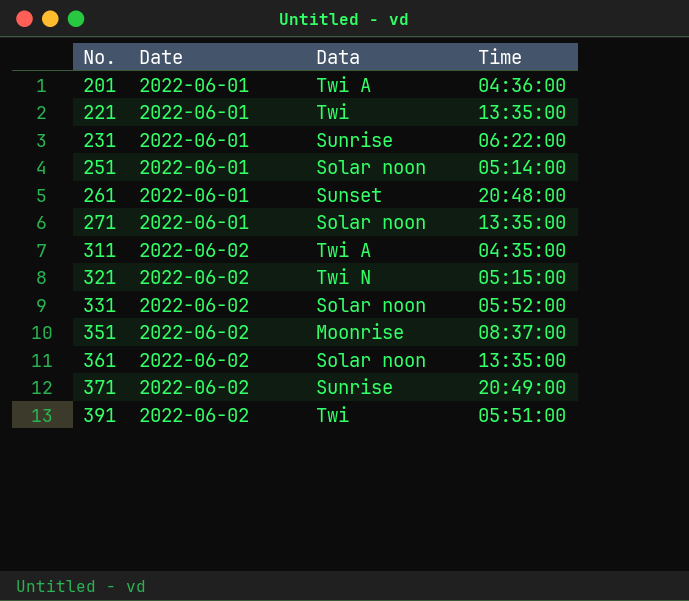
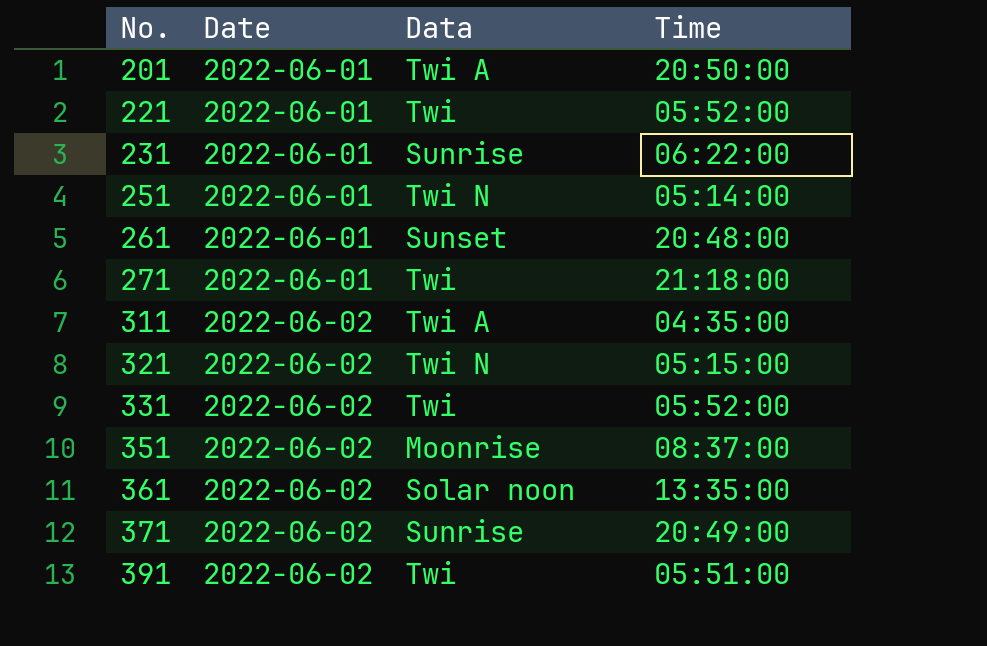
201 | Time: 04:36:00 -> 20:50:00
221 | Time: 13:35:00 -> 05:52:00
251 | Data: Solar noon -> Twi N
271 | Data: Solar noon -> Twi
271 | Time: 13:35:00 -> 21:18:00
331 | Data: Solar noon -> Twi

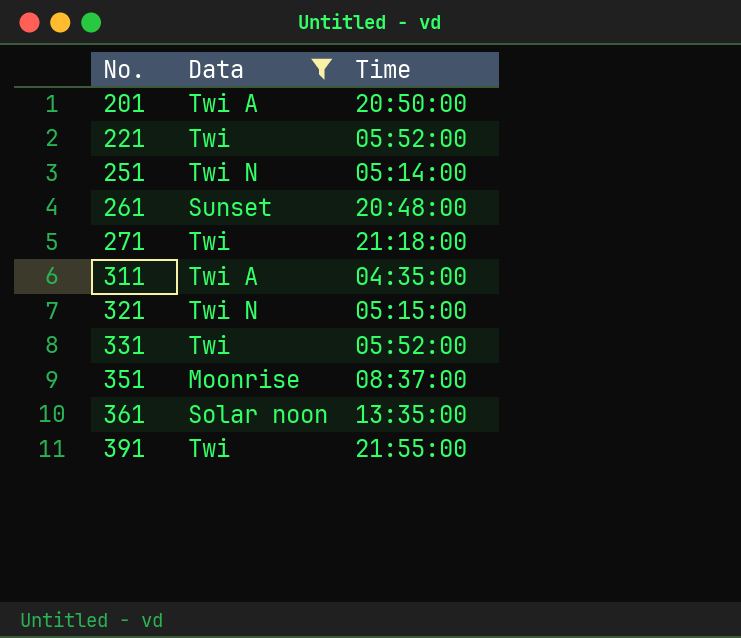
filter: none -> Data != Sunrise
column Date | position: 2 -> none
391 | Time: 05:51:00 -> 21:55:00

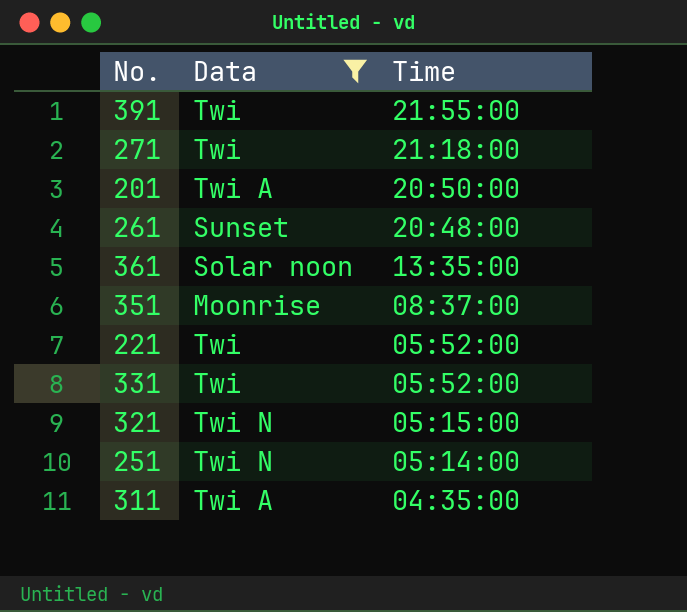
row order: No. ascending -> Time descending

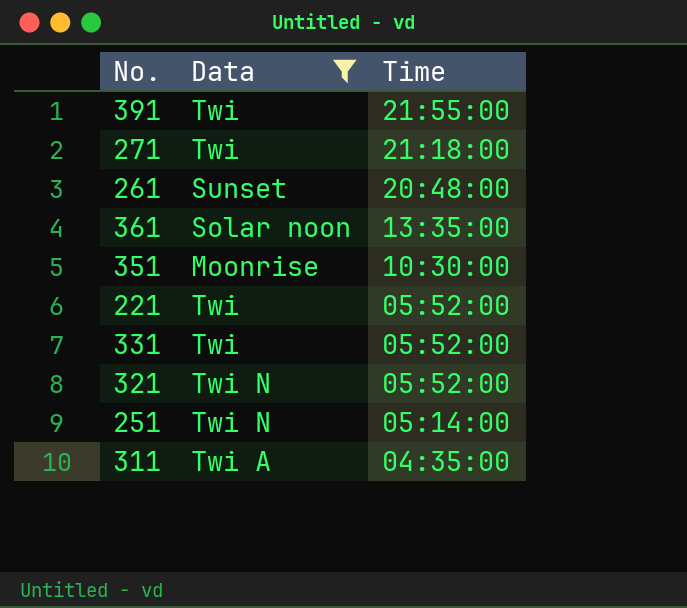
row 201: Twi A | 20:50:00 -> none
351 | Time: 08:37:00 -> 10:30:00
321 | Time: 05:15:00 -> 05:52:00

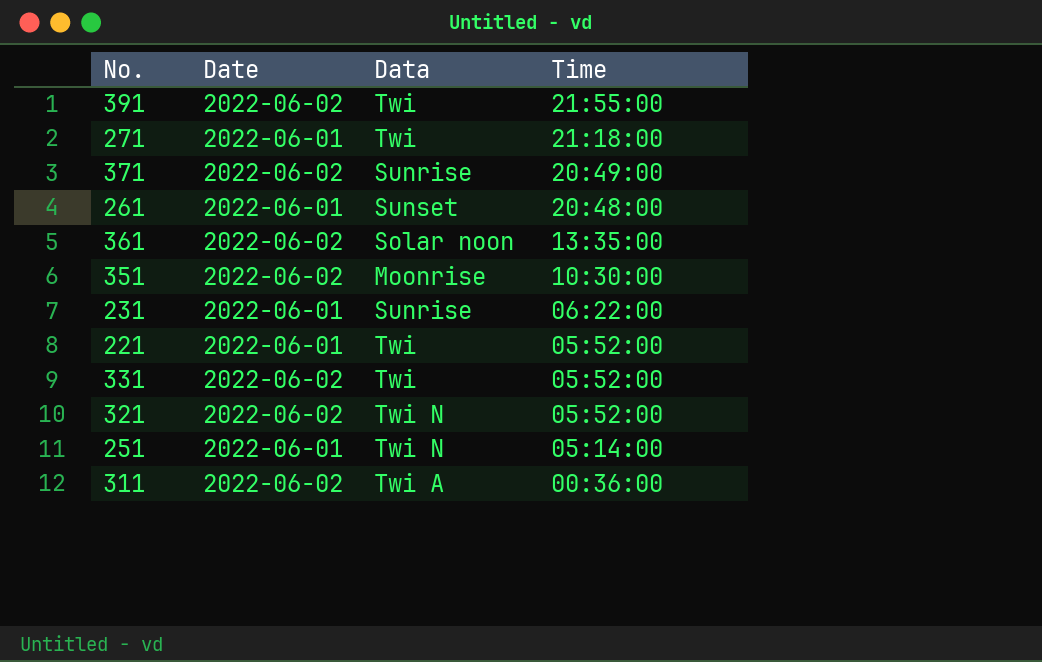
filter: Data != Sunrise -> none
column Date | position: none -> 2
311 | Time: 04:35:00 -> 00:36:00

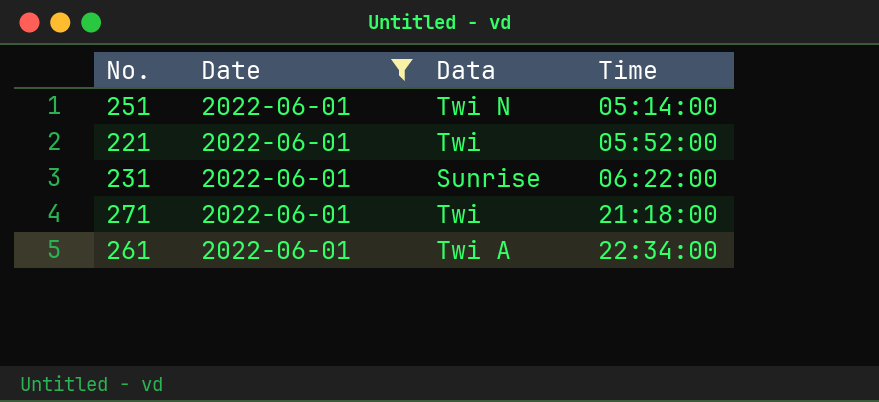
filter: none -> Date = 2022-06-01
row order: Time descending -> Time ascending
261 | Data: Sunset -> Twi A
261 | Time: 20:48:00 -> 22:34:00

